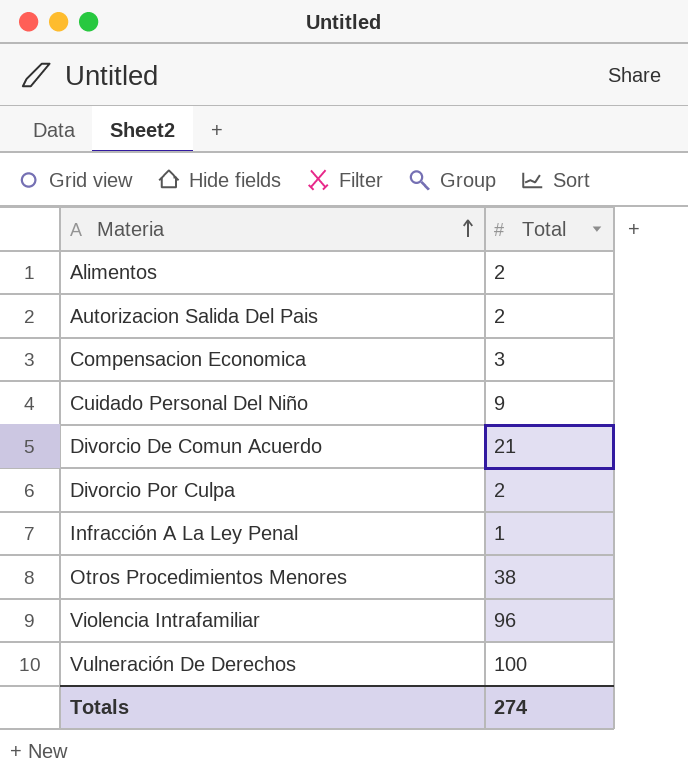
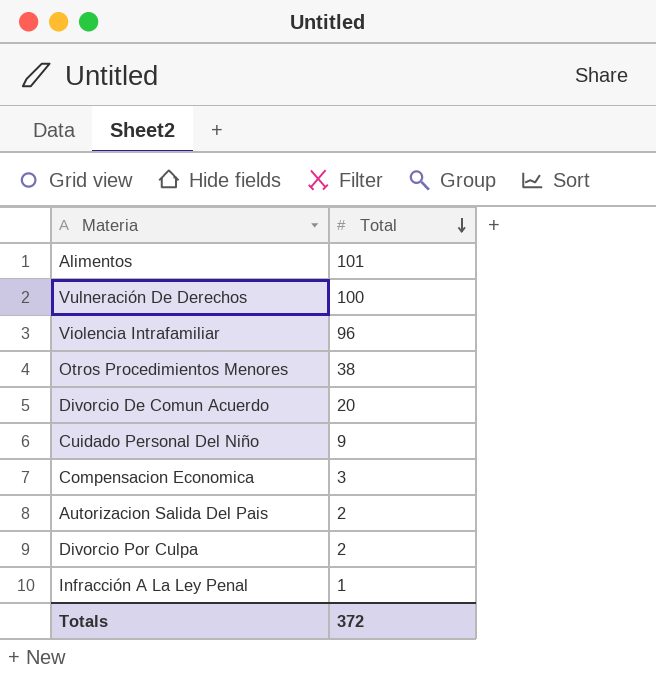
row order: Materia ascending -> Total descending
Alimentos | Total: 2 -> 101
Divorcio De Comun Acuerdo | Total: 21 -> 20
Totals | Total: 274 -> 372

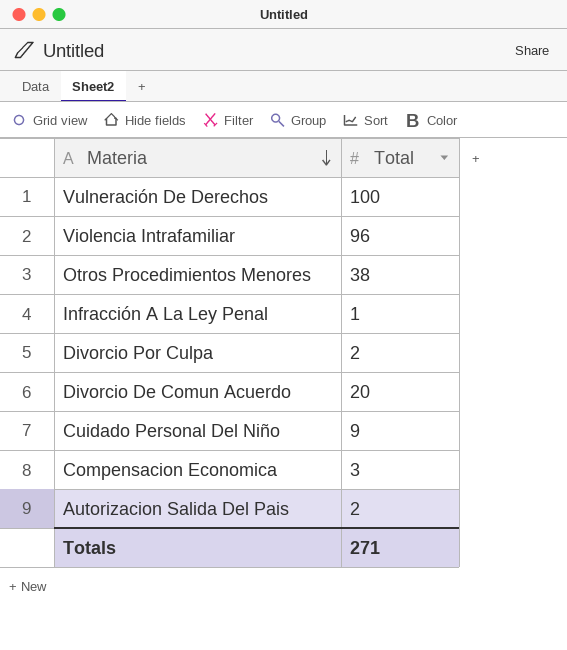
row order: Total descending -> Materia descending
row Alimentos: 101 -> none
Totals | Total: 372 -> 271

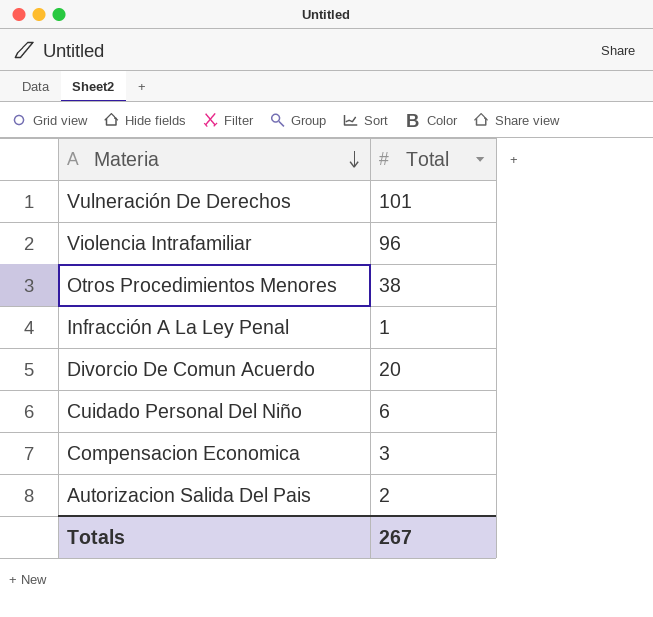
row Divorcio Por Culpa: 2 -> none
Vulneración De Derechos | Total: 100 -> 101
Cuidado Personal Del Niño | Total: 9 -> 6
Totals | Total: 271 -> 267

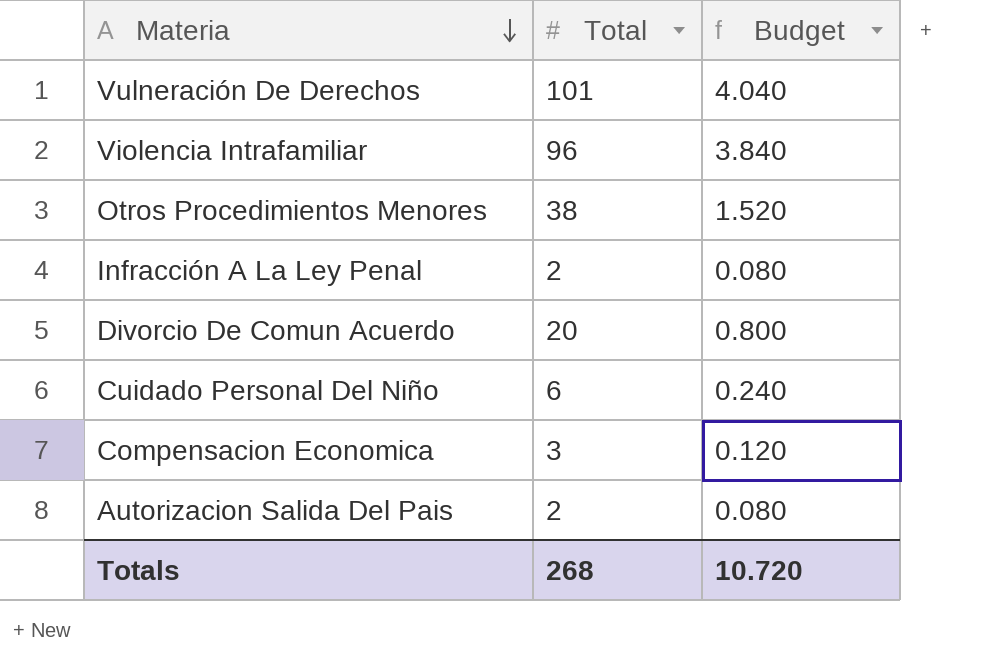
column Budget | formula: none -> [Total] * 0.04
Infracción A La Ley Penal | Total: 1 -> 2
Totals | Total: 267 -> 268

